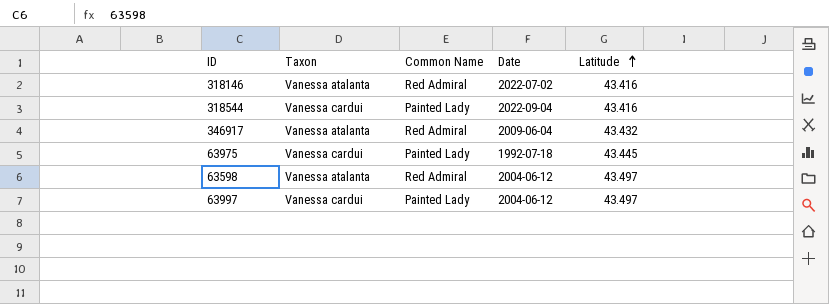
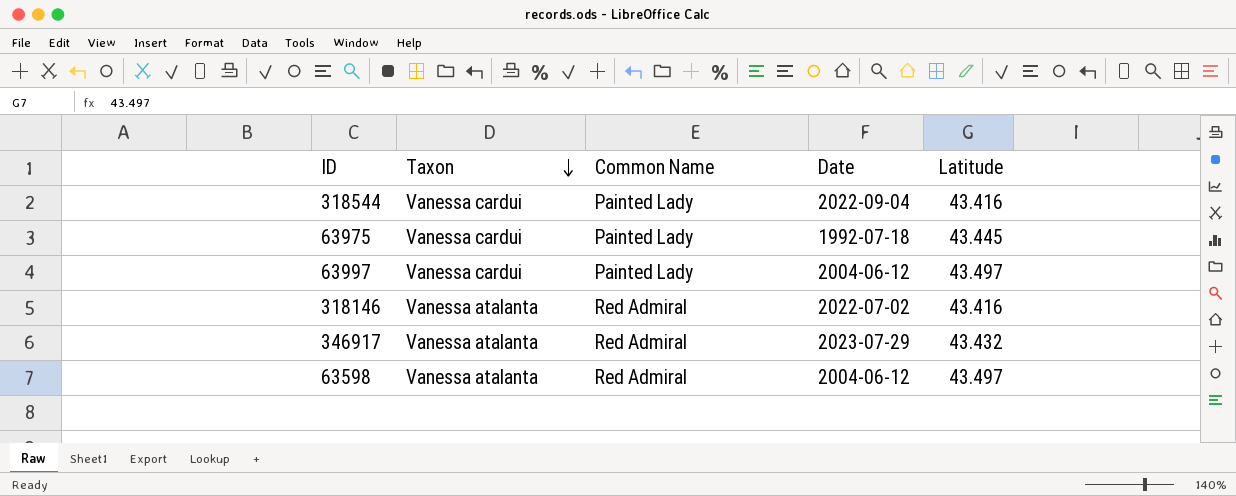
row order: Latitude ascending -> Taxon descending
346917 | Date: 2009-06-04 -> 2023-07-29

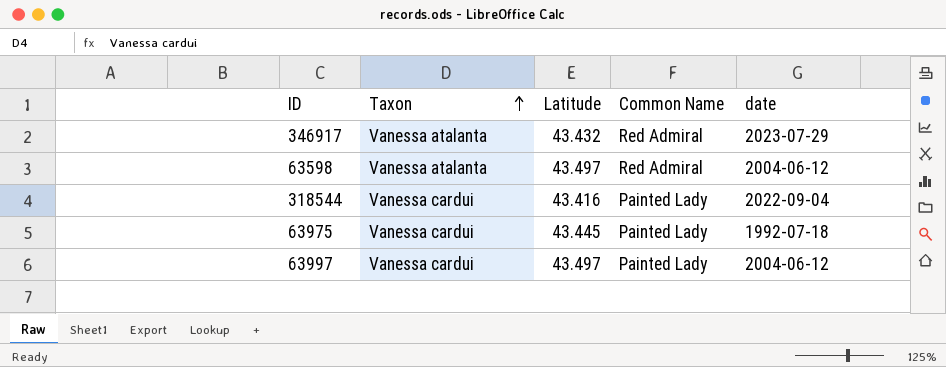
row order: Taxon descending -> Taxon ascending
column Latitude | position: 5 -> 3
column name: Date -> date
row 318146: Vanessa atalanta | Red Admiral | 2022-07-02 | 43.416 -> none

